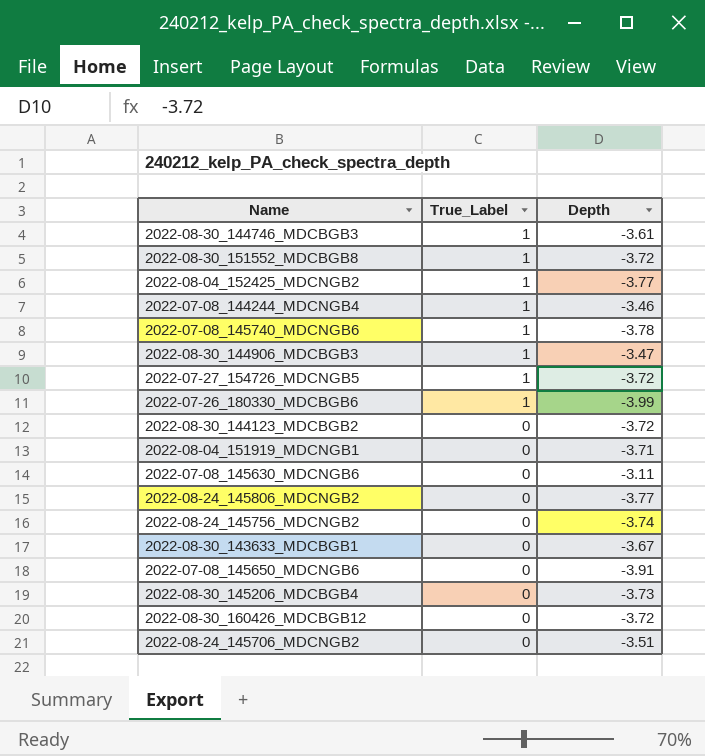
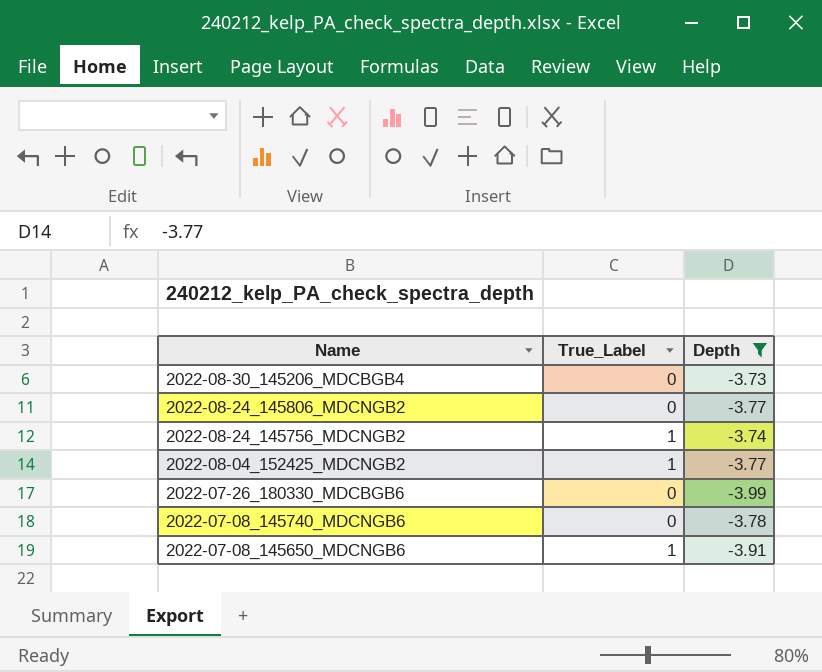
filter: none -> Depth <= -3.73
row order: True_Label descending -> Name descending
2022-08-24_145756_MDCNGB2 | True_Label: 0 -> 1
2022-07-26_180330_MDCBGB6 | True_Label: 1 -> 0
2022-07-08_145740_MDCNGB6 | True_Label: 1 -> 0
2022-07-08_145650_MDCNGB6 | True_Label: 0 -> 1

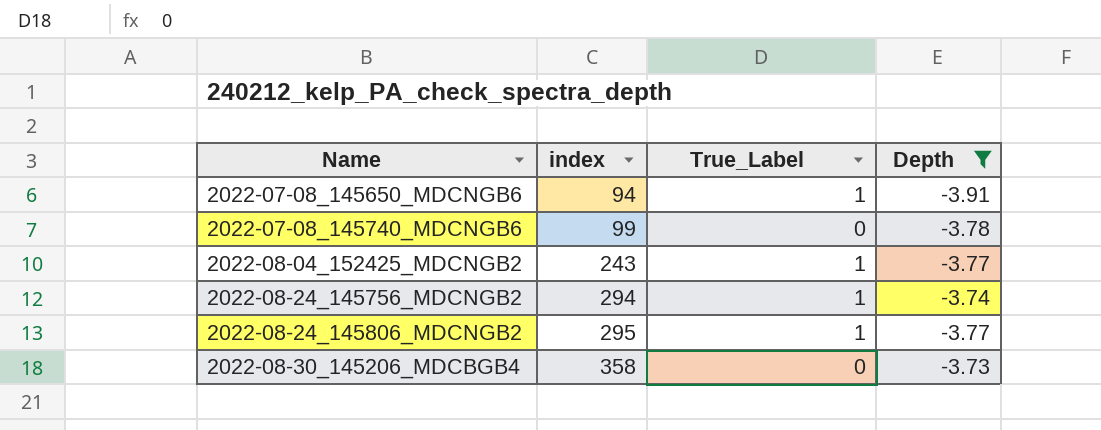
row order: Name descending -> Name ascending
column index | position: none -> 2
row 2022-07-26_180330_MDCBGB6: 0 | -3.99 -> none
2022-08-24_145806_MDCNGB2 | True_Label: 0 -> 1

